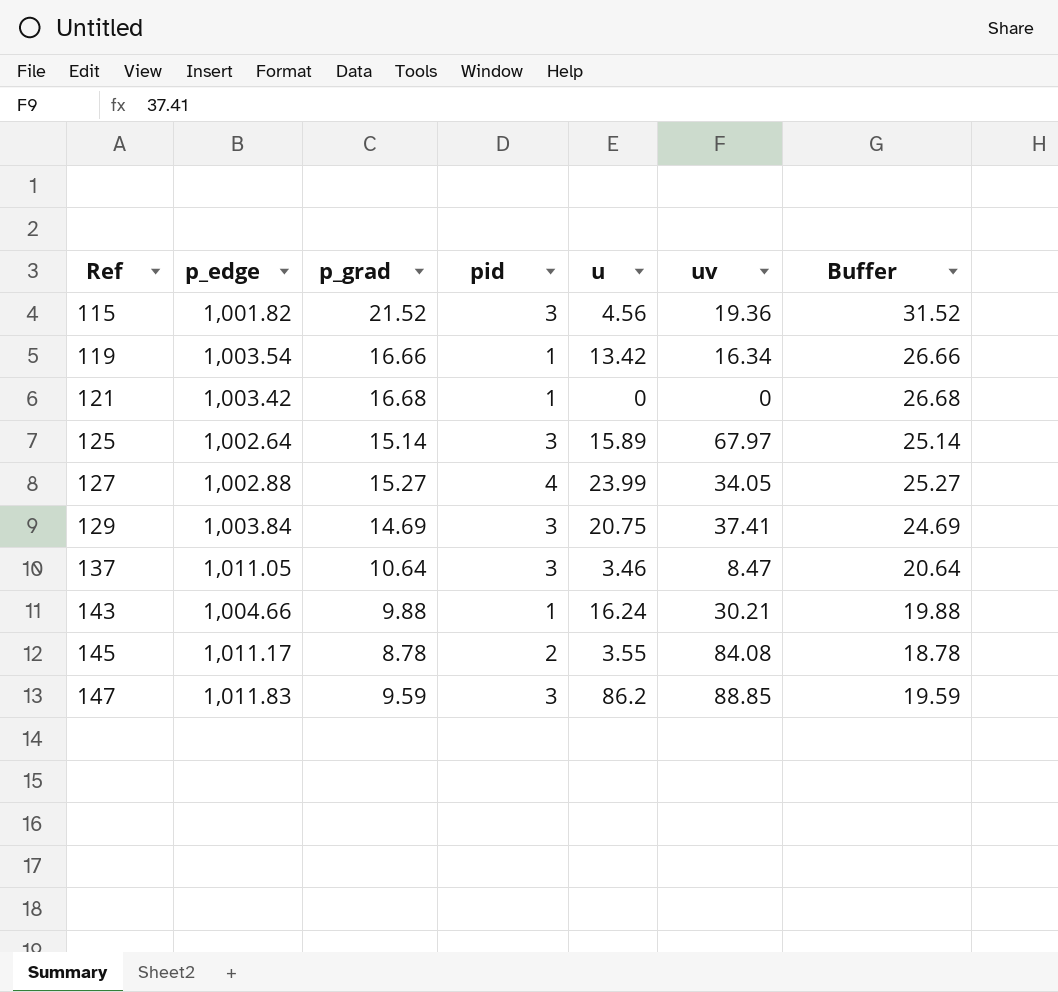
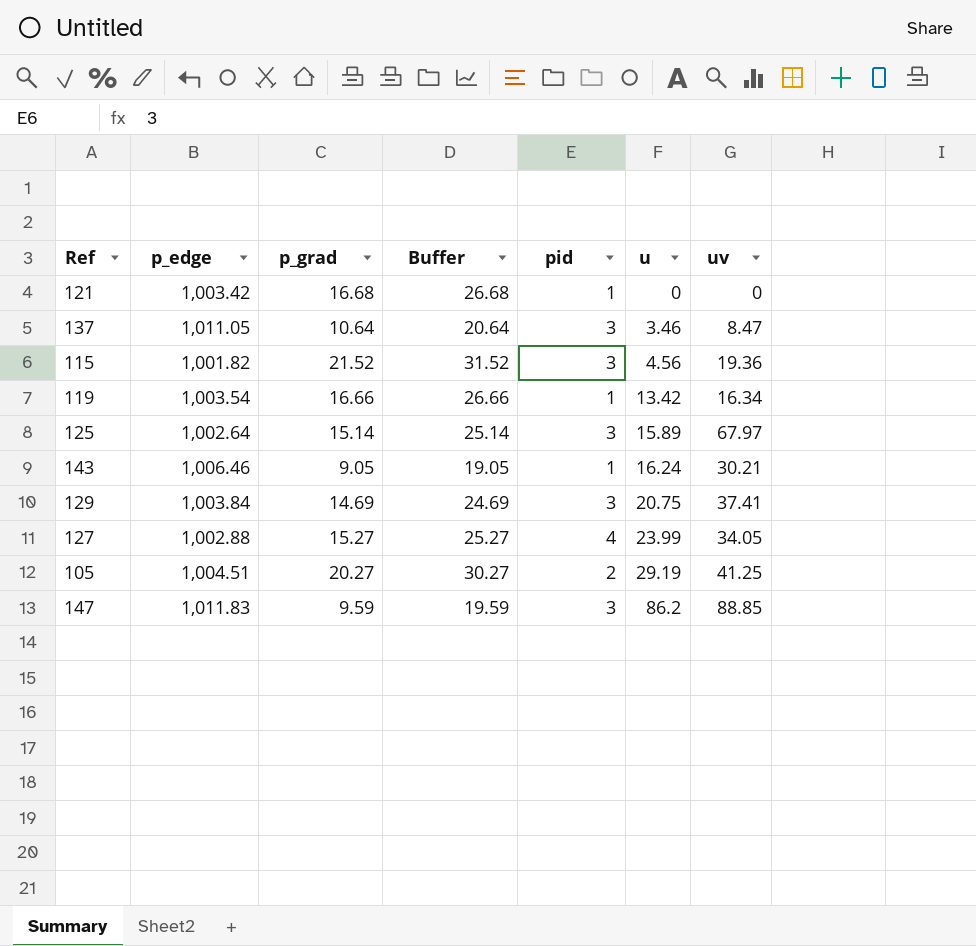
row order: Ref ascending -> u ascending
column Buffer | position: 7 -> 4
row 145: 1,011.17 | 8.78 | 2 | 3.55 | 84.08 | 18.78 -> none
143 | p_edge: 1,004.66 -> 1,006.46
143 | p_grad: 9.88 -> 9.05
143 | Buffer: 19.88 -> 19.05
row 105: none -> 1,004.51 | 20.27 | 30.27 | 2 | 29.19 | 41.25

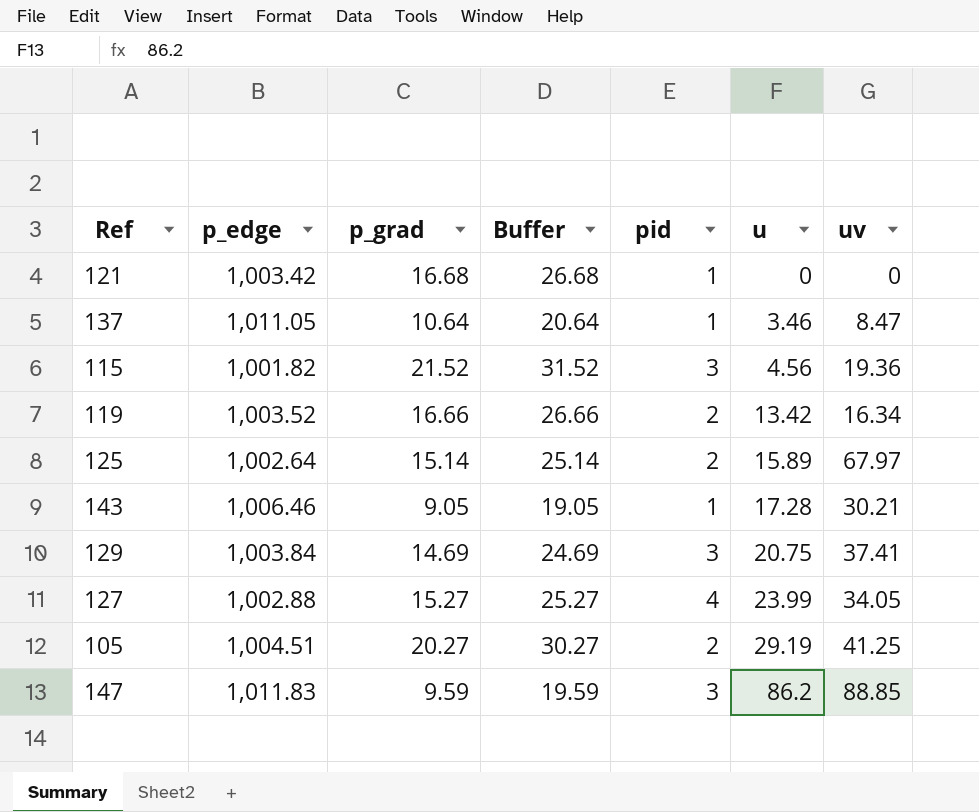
137 | pid: 3 -> 1
119 | p_edge: 1,003.54 -> 1,003.52
119 | pid: 1 -> 2
125 | pid: 3 -> 2
143 | u: 16.24 -> 17.28

